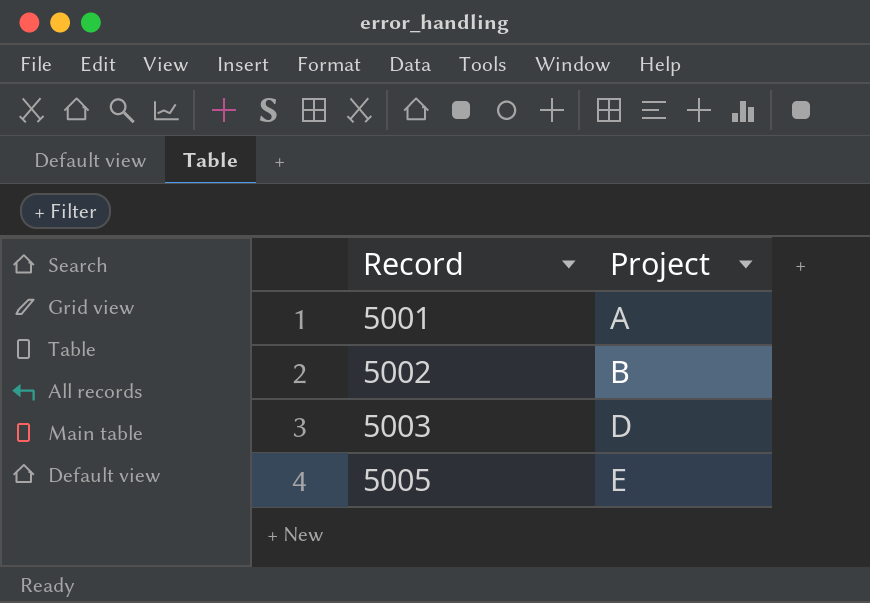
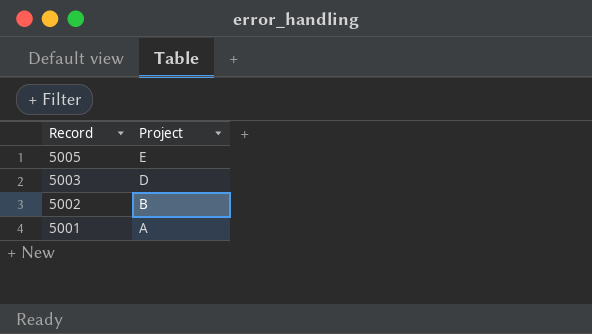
row order: Record ascending -> Record descending

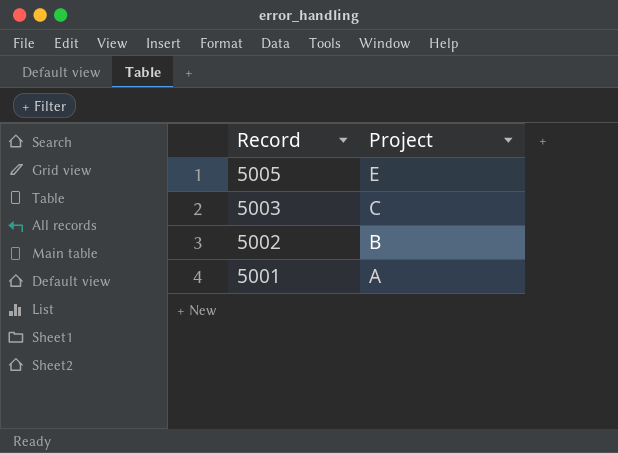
5003 | Project: D -> C

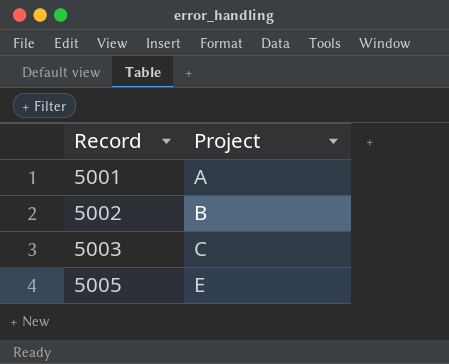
row order: Record descending -> Record ascending

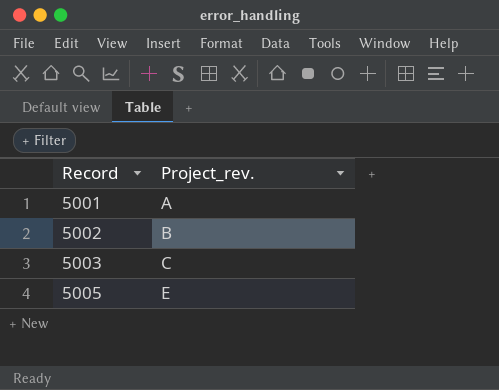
column name: Project -> Project_rev.

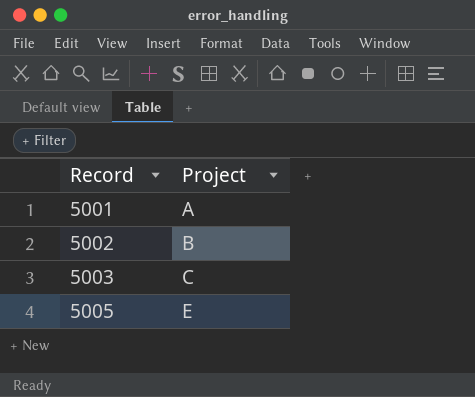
column name: Project_rev. -> Project

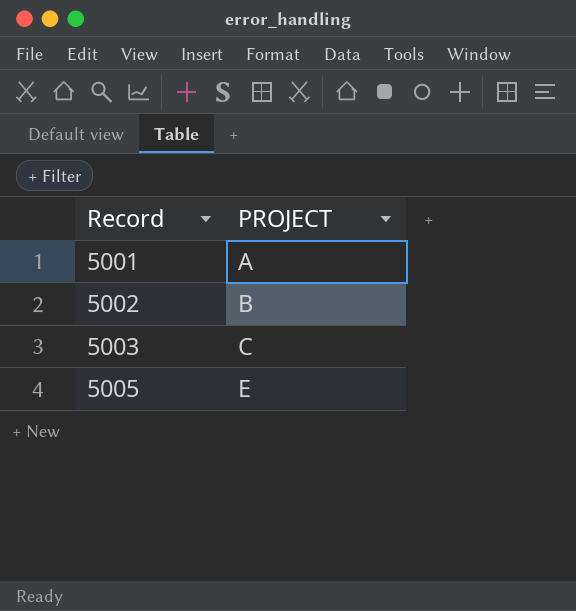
column name: Project -> PROJECT

